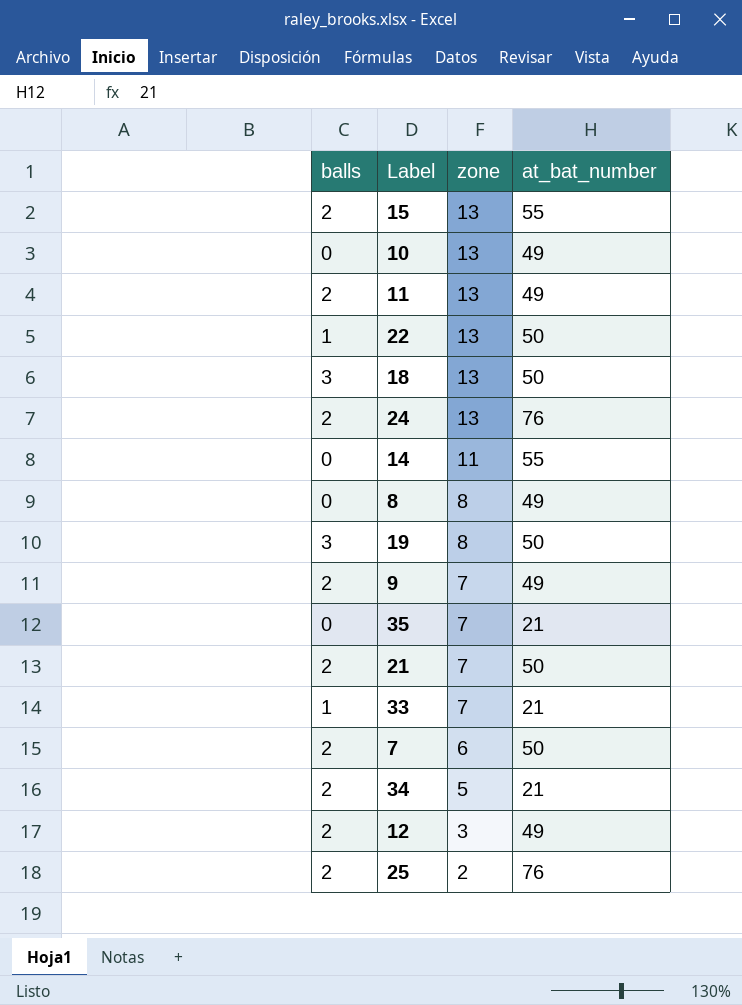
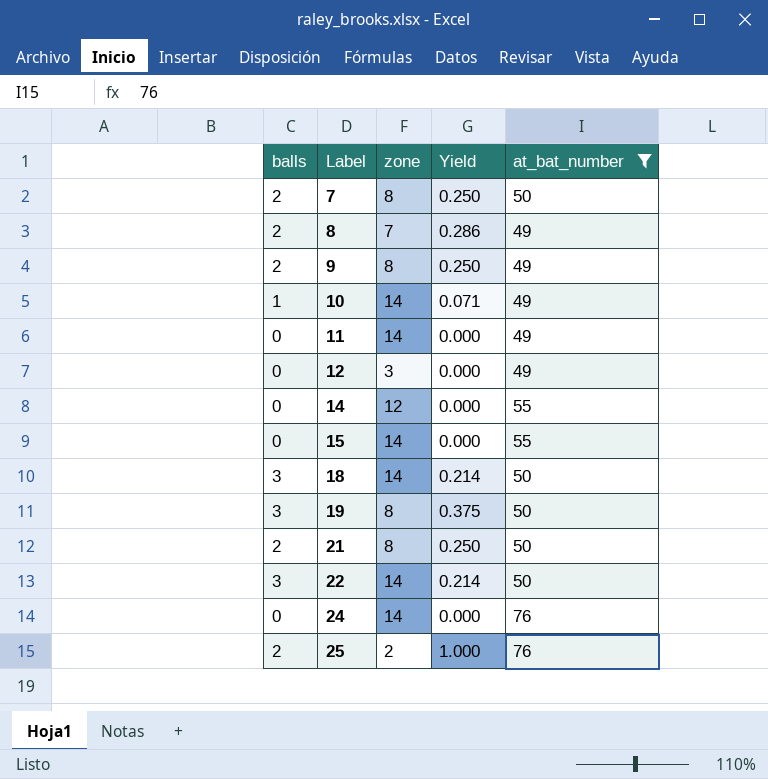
filter: none -> at_bat_number != 21
row order: zone descending -> Label ascending
column Yield | formula: none -> [balls] / [zone]
7 | zone: 6 -> 8
8 | balls: 0 -> 2
8 | zone: 8 -> 7
9 | zone: 7 -> 8
10 | balls: 0 -> 1
10 | zone: 13 -> 14
11 | balls: 2 -> 0
11 | zone: 13 -> 14
12 | balls: 2 -> 0
14 | zone: 11 -> 12
15 | balls: 2 -> 0
15 | zone: 13 -> 14
18 | zone: 13 -> 14
21 | zone: 7 -> 8
22 | balls: 1 -> 3
22 | zone: 13 -> 14
24 | balls: 2 -> 0
24 | zone: 13 -> 14

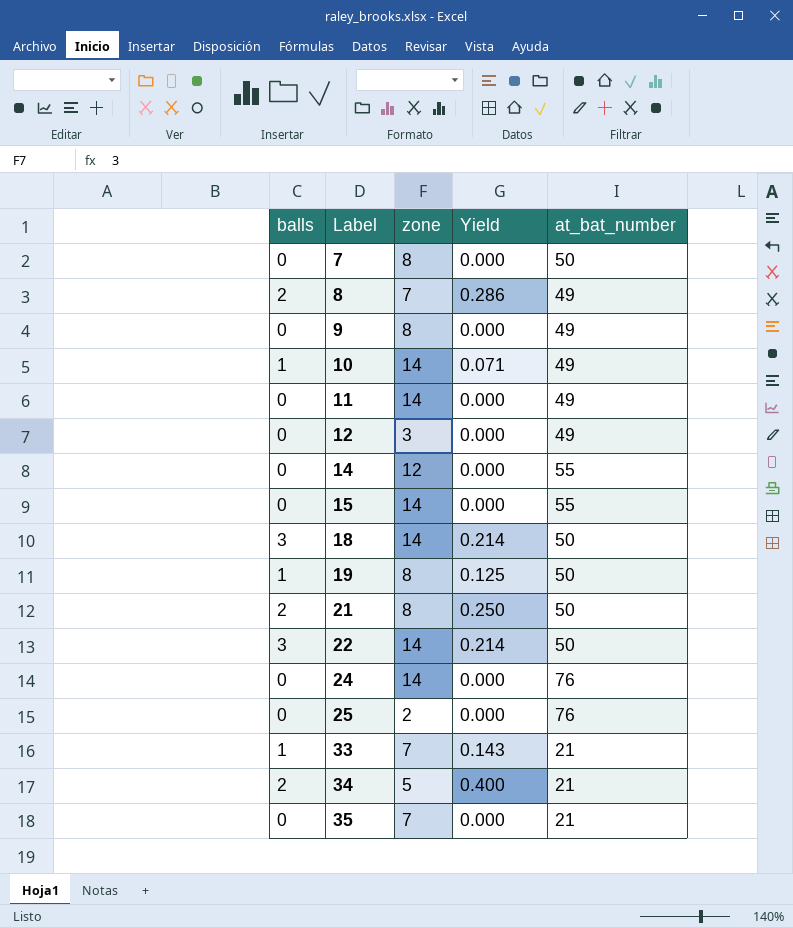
filter: at_bat_number != 21 -> none
7 | balls: 2 -> 0
7 | Yield: 0.250 -> 0.000
9 | balls: 2 -> 0
9 | Yield: 0.250 -> 0.000
19 | balls: 3 -> 1
19 | Yield: 0.375 -> 0.125
25 | balls: 2 -> 0
25 | Yield: 1.000 -> 0.000

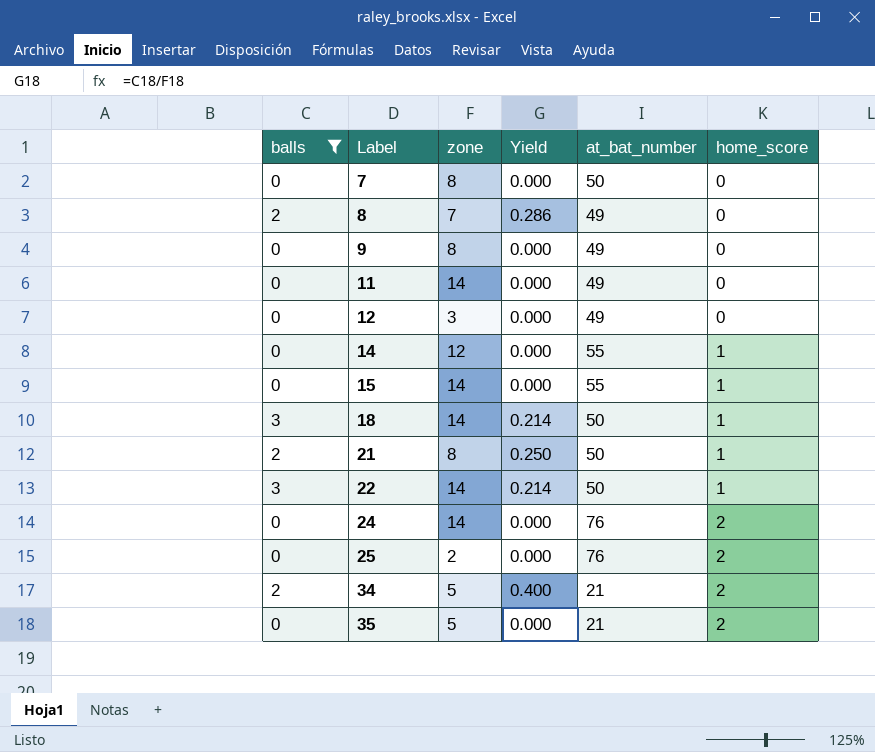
filter: none -> balls != 1
column home_score | position: none -> 6
35 | zone: 7 -> 5

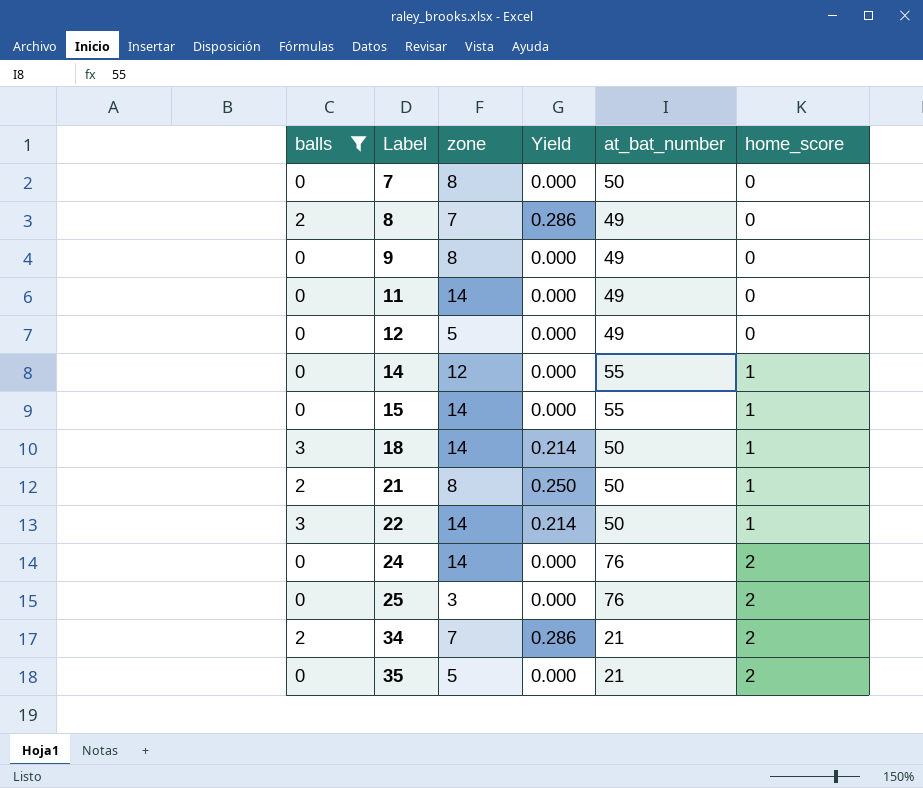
12 | zone: 3 -> 5
25 | zone: 2 -> 3
34 | zone: 5 -> 7
34 | Yield: 0.400 -> 0.286

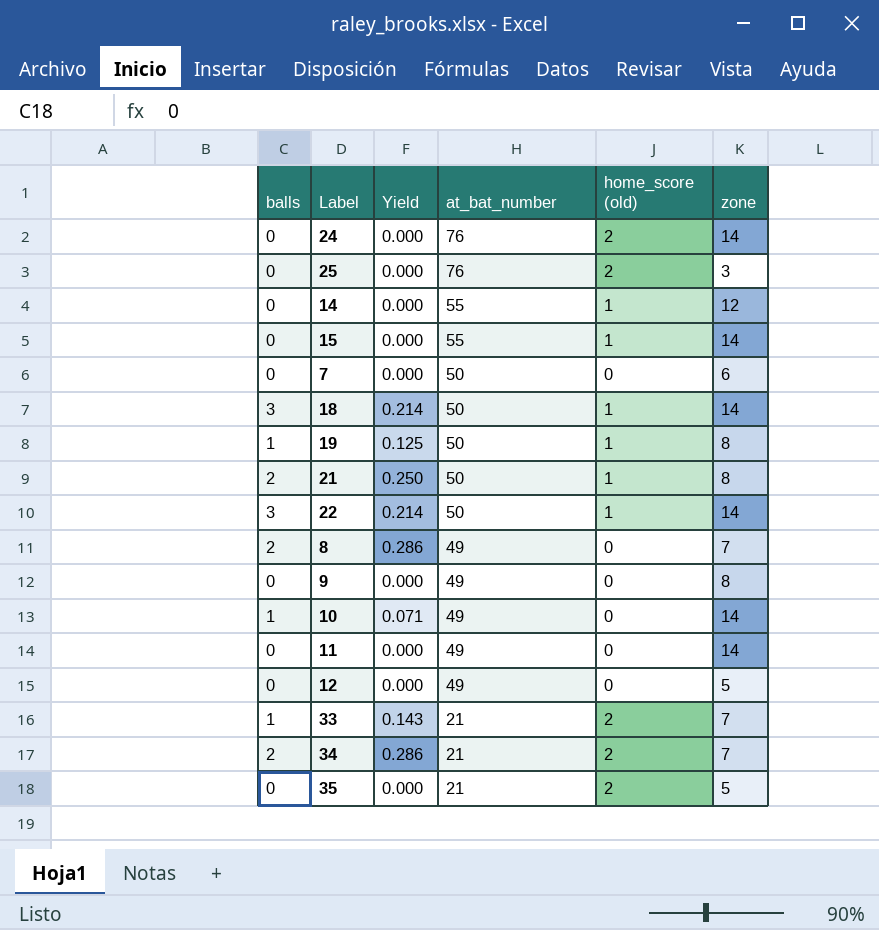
filter: balls != 1 -> none
row order: Label ascending -> at_bat_number descending
column name: home_score -> home_score (old)
column zone | position: 3 -> 6
7 | zone: 8 -> 6

